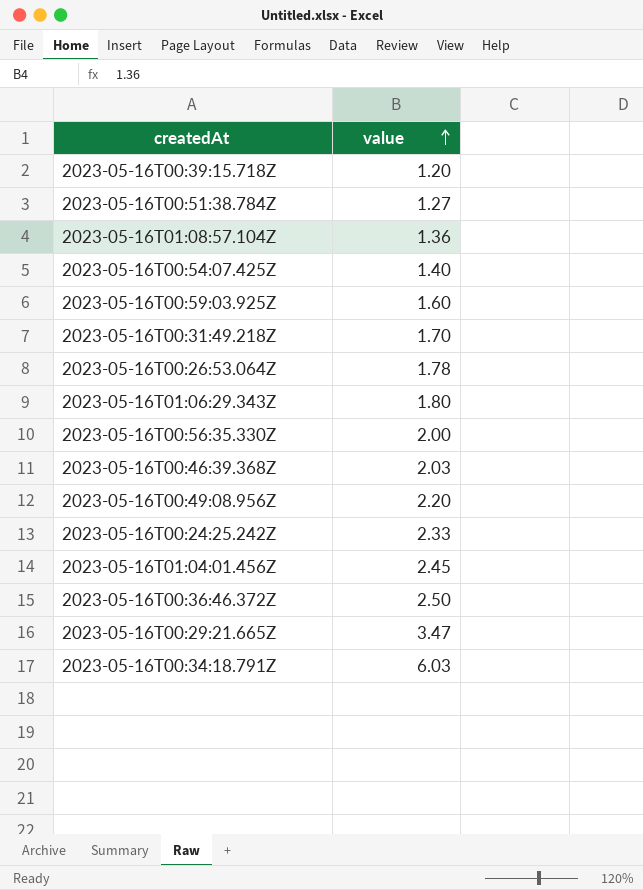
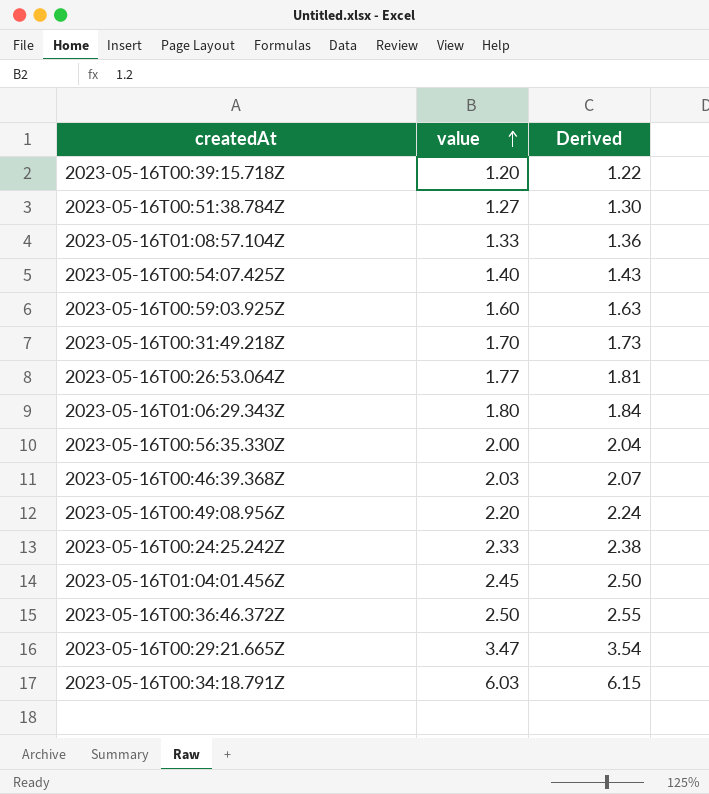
column Derived | formula: none -> [value] * 1.02
2023-05-16T01:08:57.104Z | value: 1.36 -> 1.33
2023-05-16T00:26:53.064Z | value: 1.78 -> 1.77

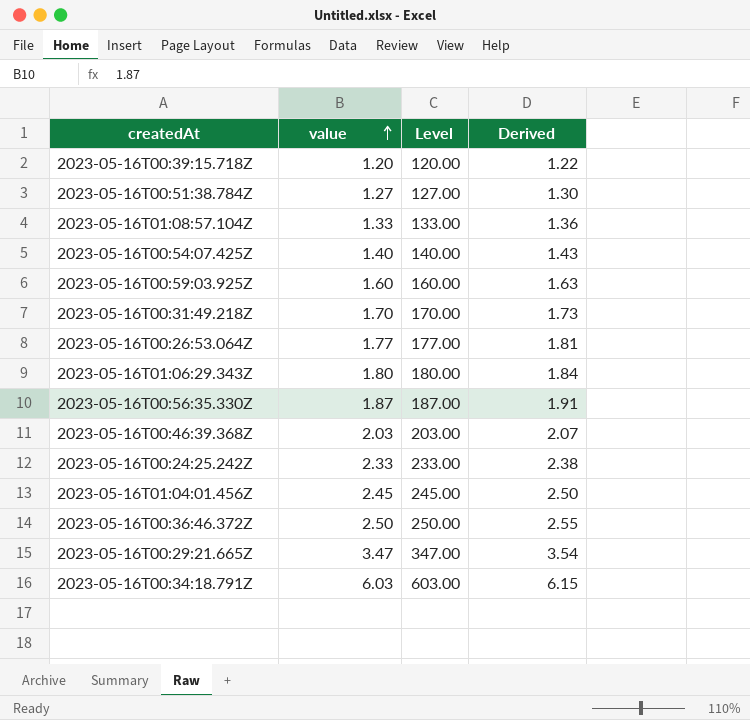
column Level | formula: none -> [value] * 100
row 2023-05-16T00:49:08.956Z: 2.20 | 2.24 -> none
2023-05-16T00:56:35.330Z | value: 2.00 -> 1.87
2023-05-16T00:56:35.330Z | Derived: 2.04 -> 1.91

